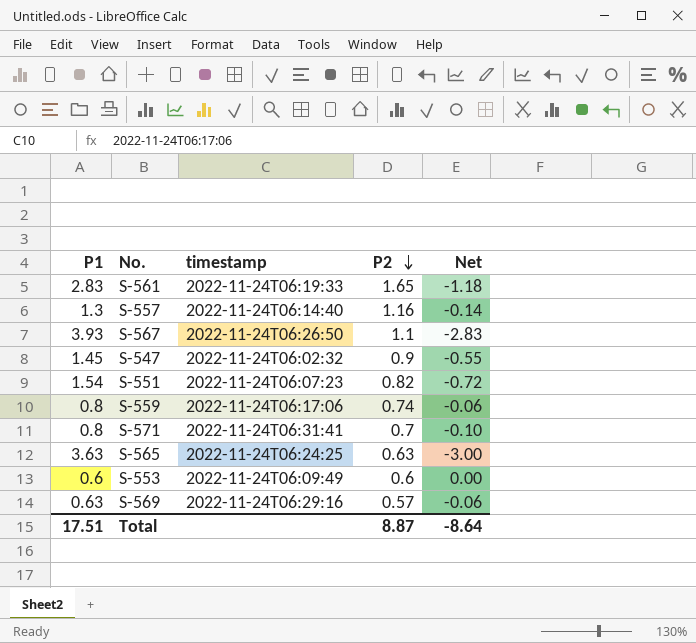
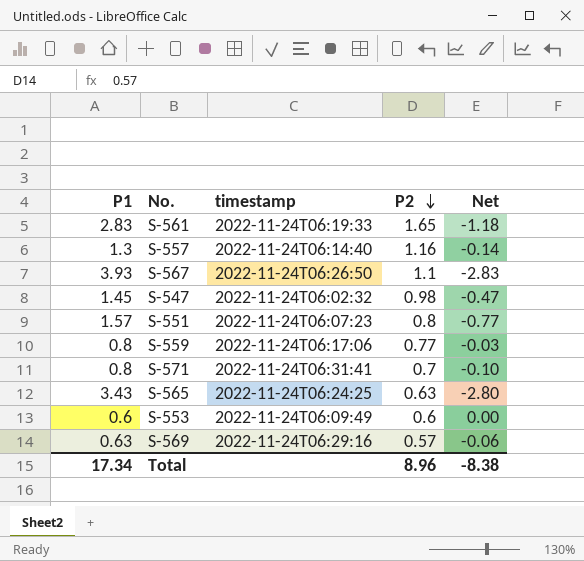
S-547 | P2: 0.9 -> 0.98
S-547 | Net: -0.55 -> -0.47
S-551 | P1: 1.54 -> 1.57
S-551 | P2: 0.82 -> 0.8
S-551 | Net: -0.72 -> -0.77
S-559 | P2: 0.74 -> 0.77
S-559 | Net: -0.06 -> -0.03
S-565 | P1: 3.63 -> 3.43
S-565 | Net: -3.00 -> -2.80
Total | P1: 17.51 -> 17.34
Total | P2: 8.87 -> 8.96
Total | Net: -8.64 -> -8.38

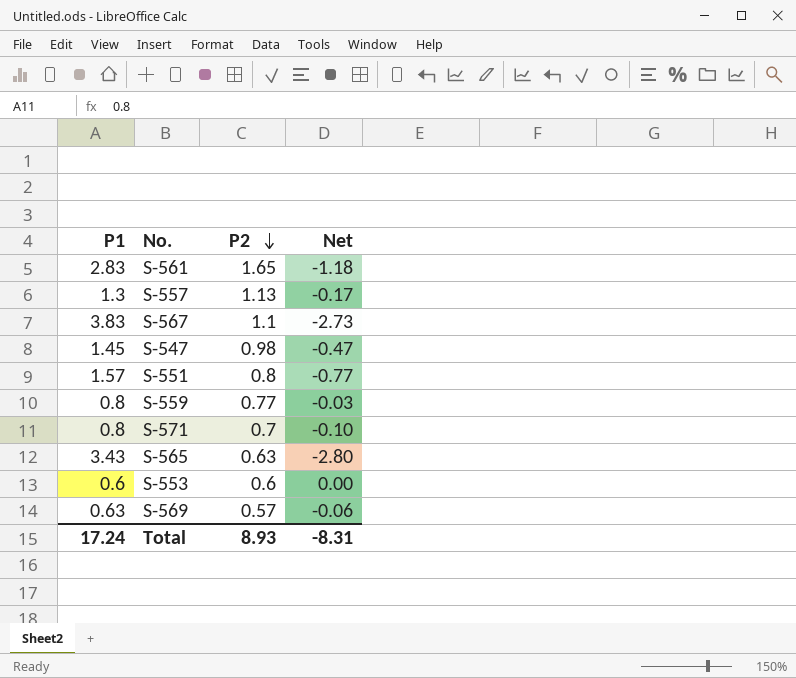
column timestamp | position: 3 -> none
S-557 | P2: 1.16 -> 1.13
S-557 | Net: -0.14 -> -0.17
S-567 | P1: 3.93 -> 3.83
S-567 | Net: -2.83 -> -2.73
Total | P1: 17.34 -> 17.24
Total | P2: 8.96 -> 8.93
Total | Net: -8.38 -> -8.31

